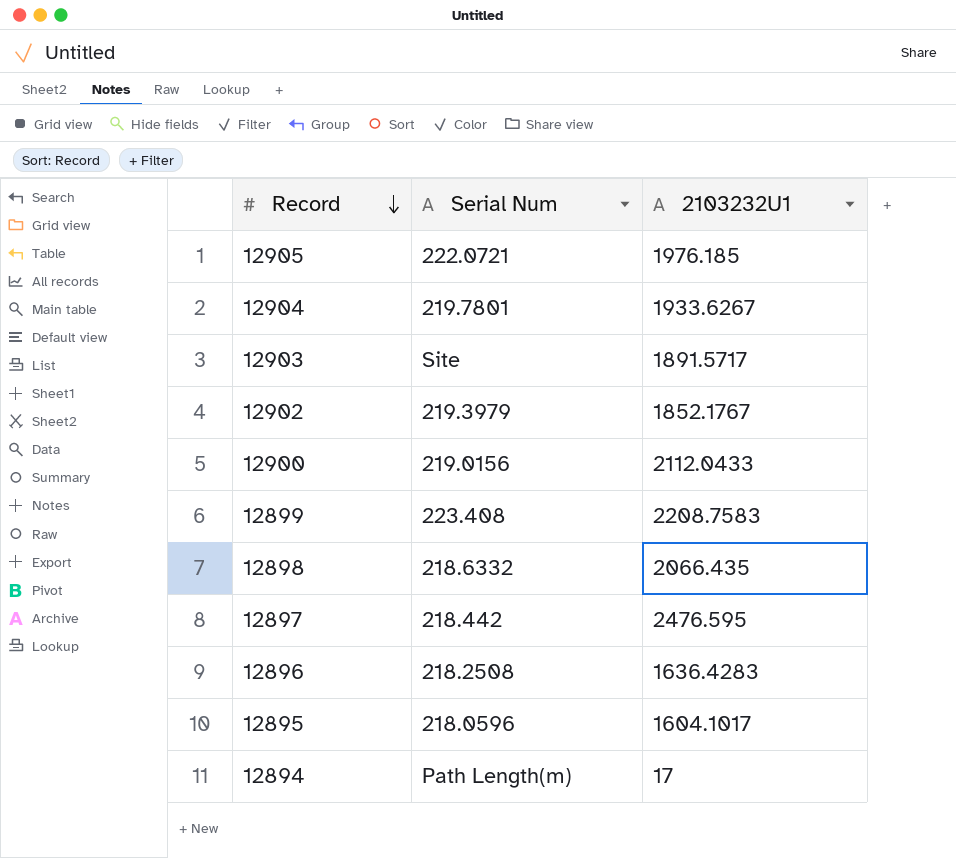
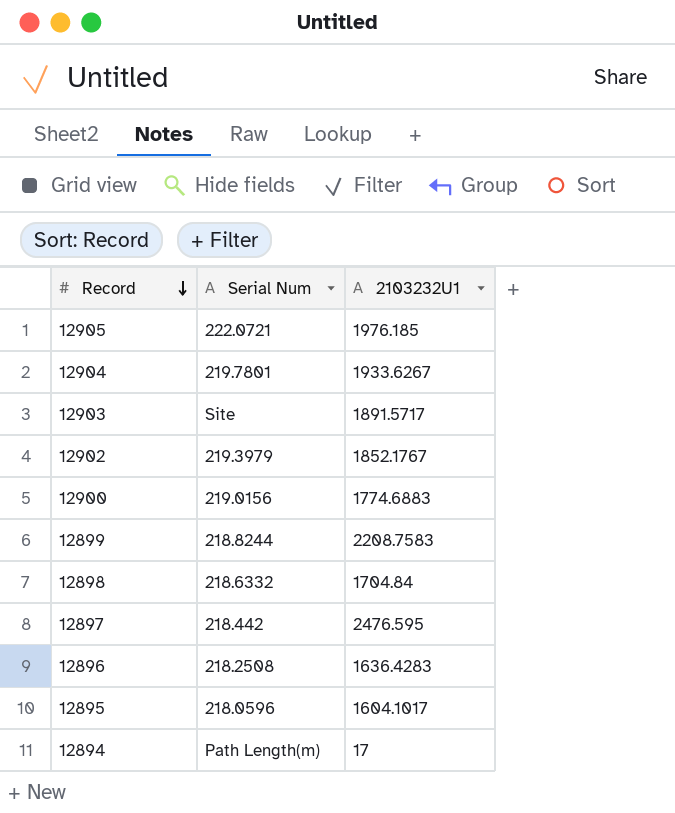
12900 | 2103232U1: 2112.0433 -> 1774.6883
12899 | Serial Num: 223.408 -> 218.8244
12898 | 2103232U1: 2066.435 -> 1704.84

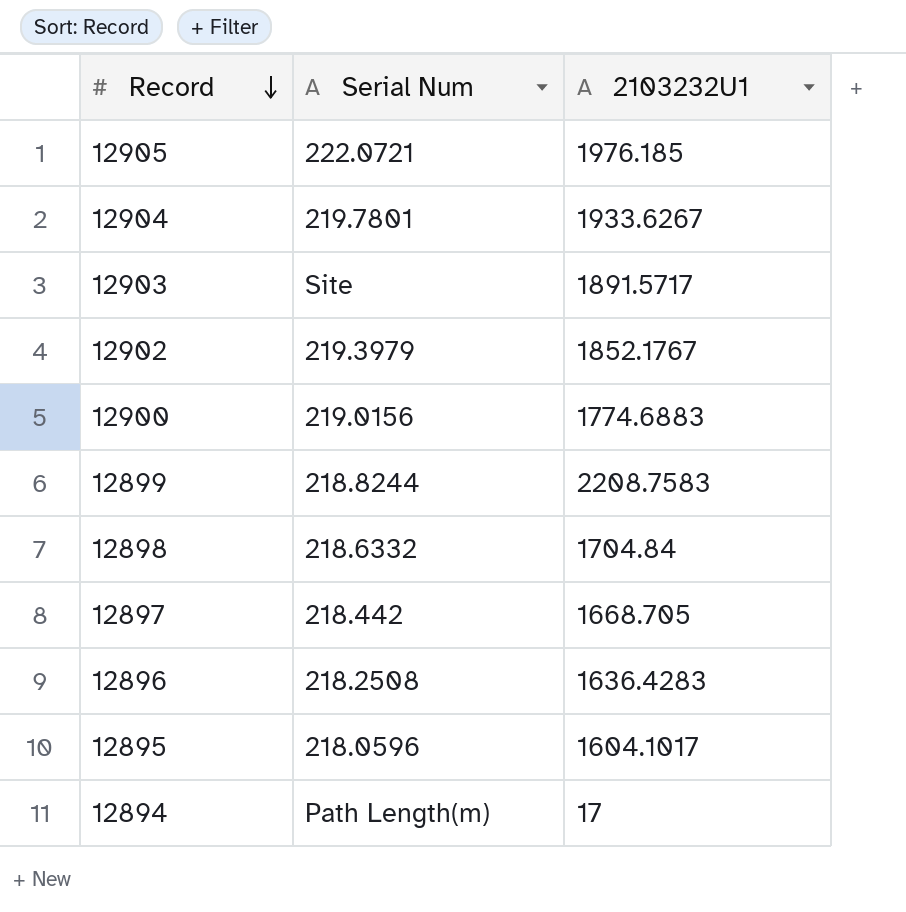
12897 | 2103232U1: 2476.595 -> 1668.705

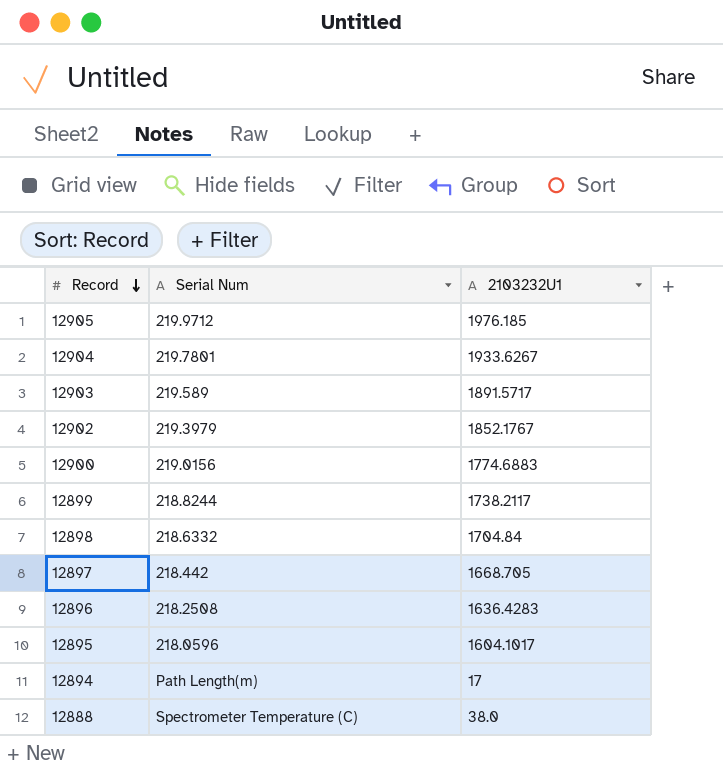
12905 | Serial Num: 222.0721 -> 219.9712
12903 | Serial Num: Site -> 219.589
12899 | 2103232U1: 2208.7583 -> 1738.2117
row 12888: none -> Spectrometer Temperature (C) | 38.0

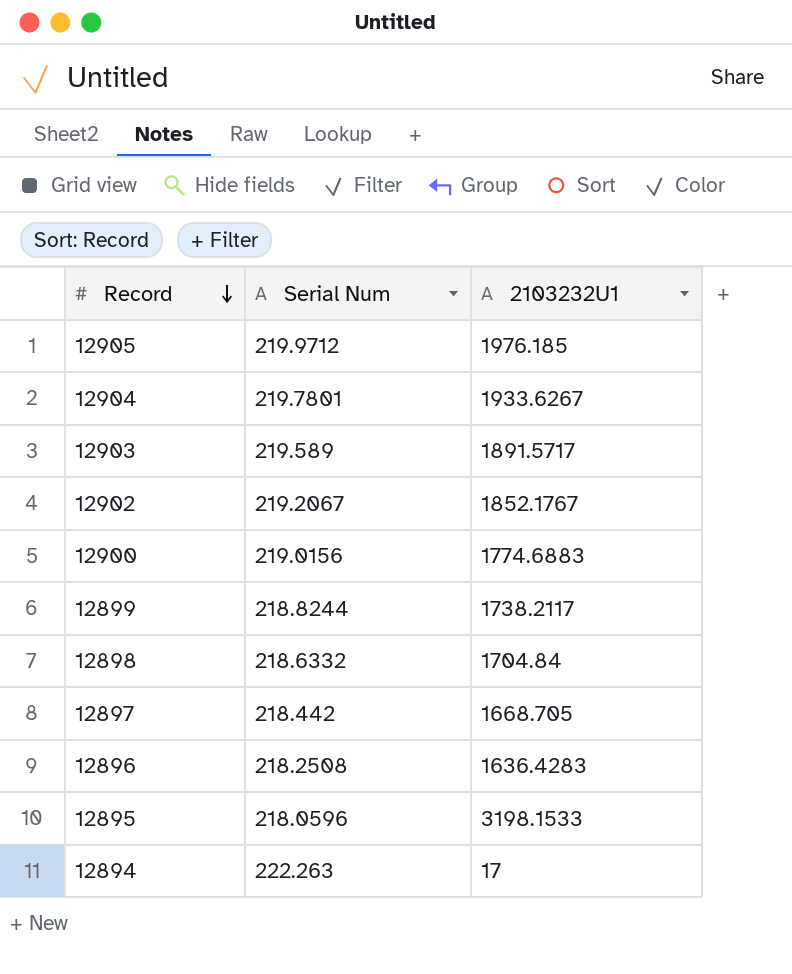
row 12888: Spectrometer Temperature (C) | 38.0 -> none
12902 | Serial Num: 219.3979 -> 219.2067
12895 | 2103232U1: 1604.1017 -> 3198.1533
12894 | Serial Num: Path Length(m) -> 222.263

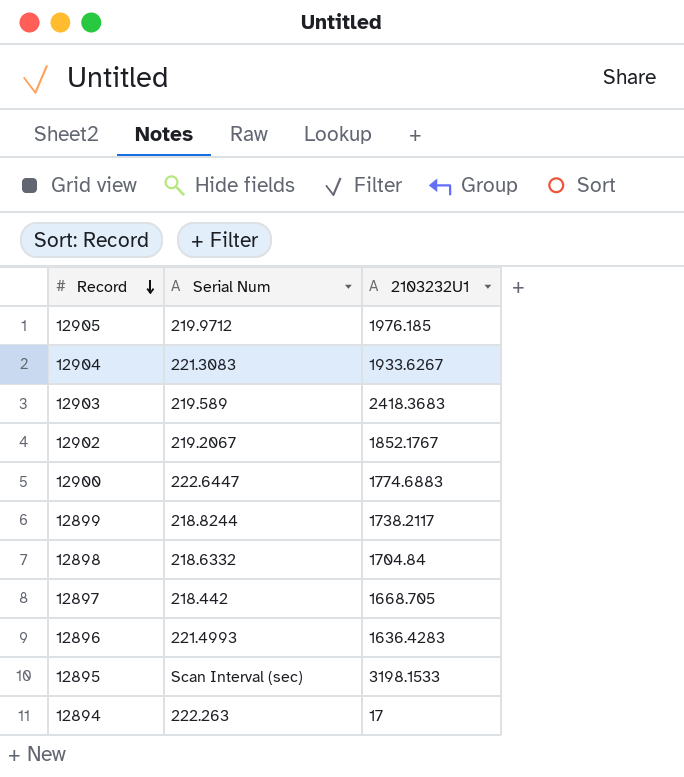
12904 | Serial Num: 219.7801 -> 221.3083
12903 | 2103232U1: 1891.5717 -> 2418.3683
12900 | Serial Num: 219.0156 -> 222.6447
12896 | Serial Num: 218.2508 -> 221.4993
12895 | Serial Num: 218.0596 -> Scan Interval (sec)

